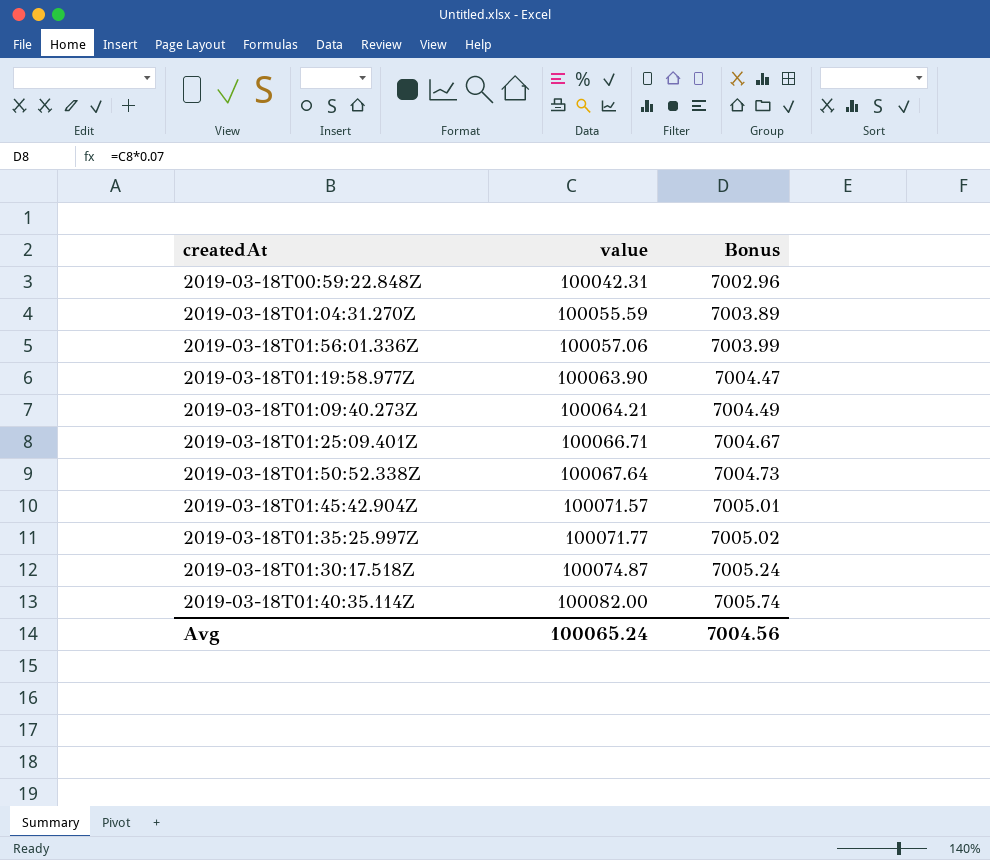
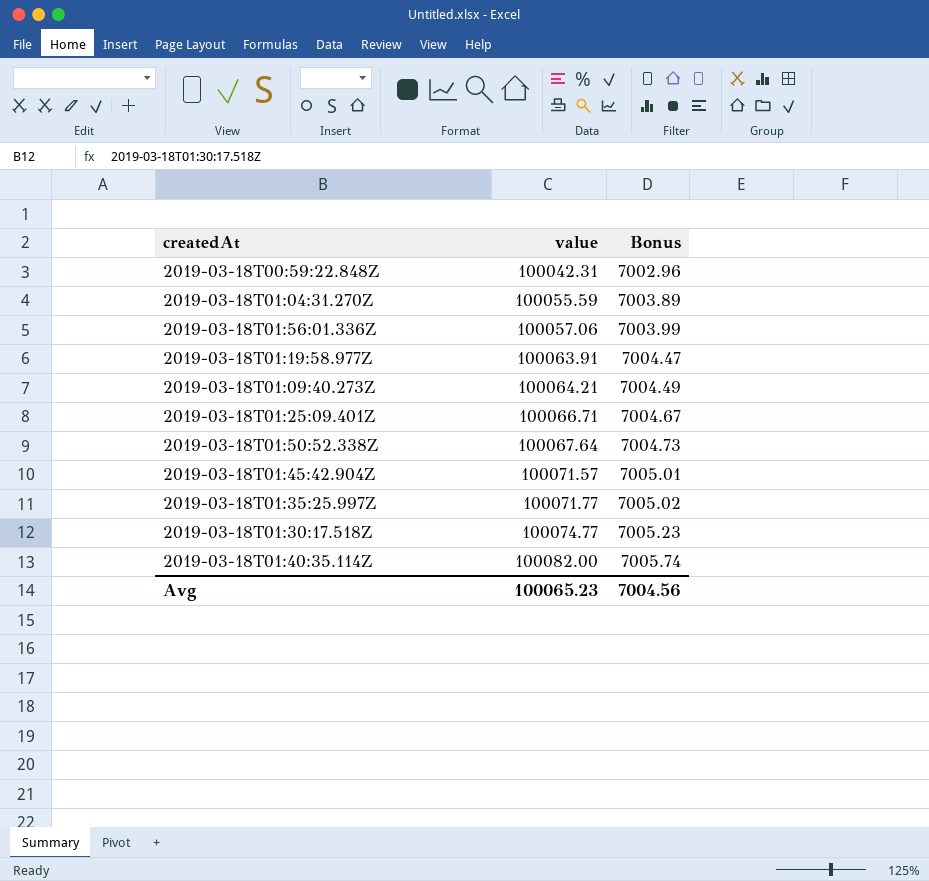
2019-03-18T01:19:58.977Z | value: 100063.90 -> 100063.91
2019-03-18T01:30:17.518Z | value: 100074.87 -> 100074.77
2019-03-18T01:30:17.518Z | Bonus: 7005.24 -> 7005.23
Avg | value: 100065.24 -> 100065.23

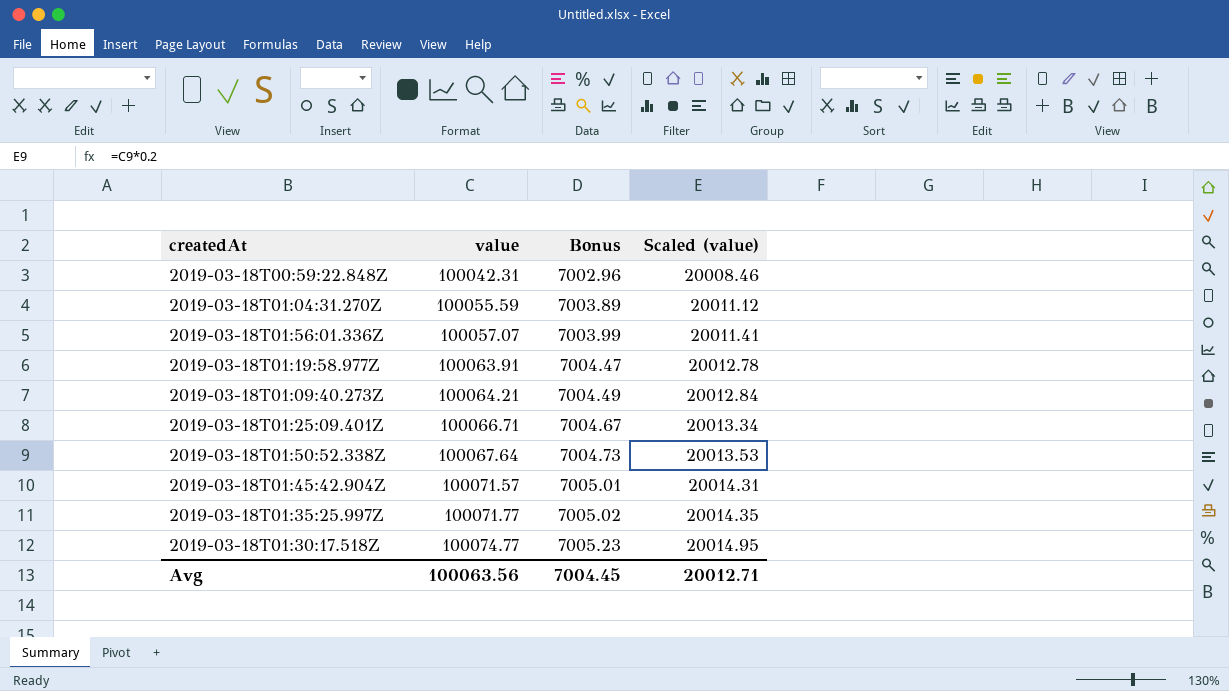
column Scaled (value) | formula: none -> [value] * 0.2
row 2019-03-18T01:40:35.114Z: 100082.00 | 7005.74 -> none
2019-03-18T01:56:01.336Z | value: 100057.06 -> 100057.07
Avg | value: 100065.23 -> 100063.56
Avg | Bonus: 7004.56 -> 7004.45

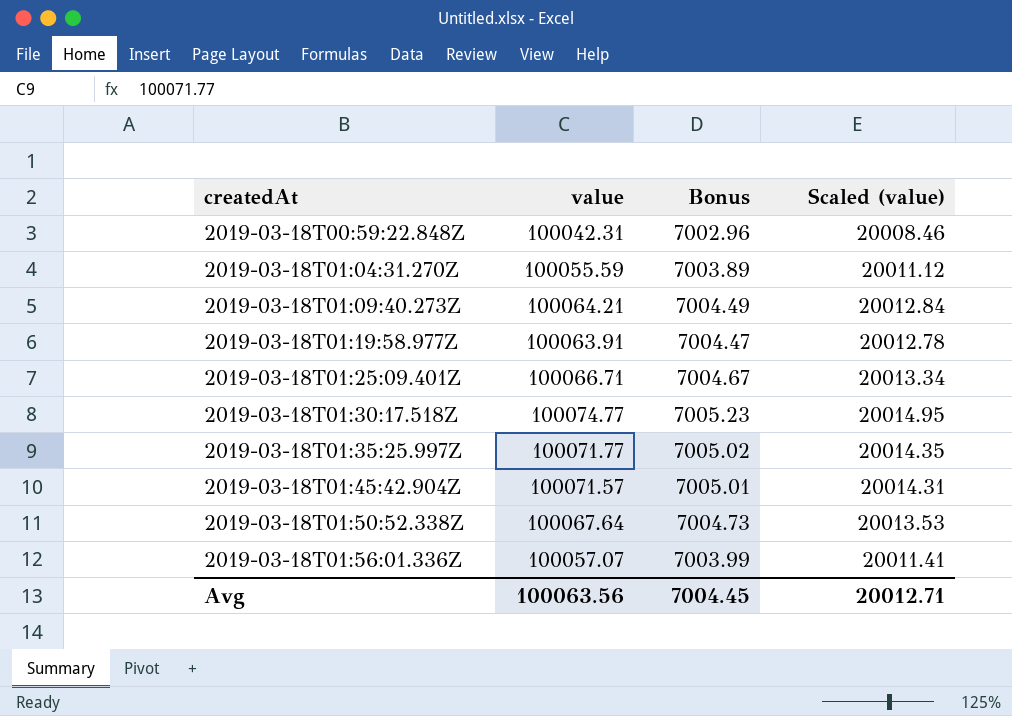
row order: value ascending -> createdAt ascending

